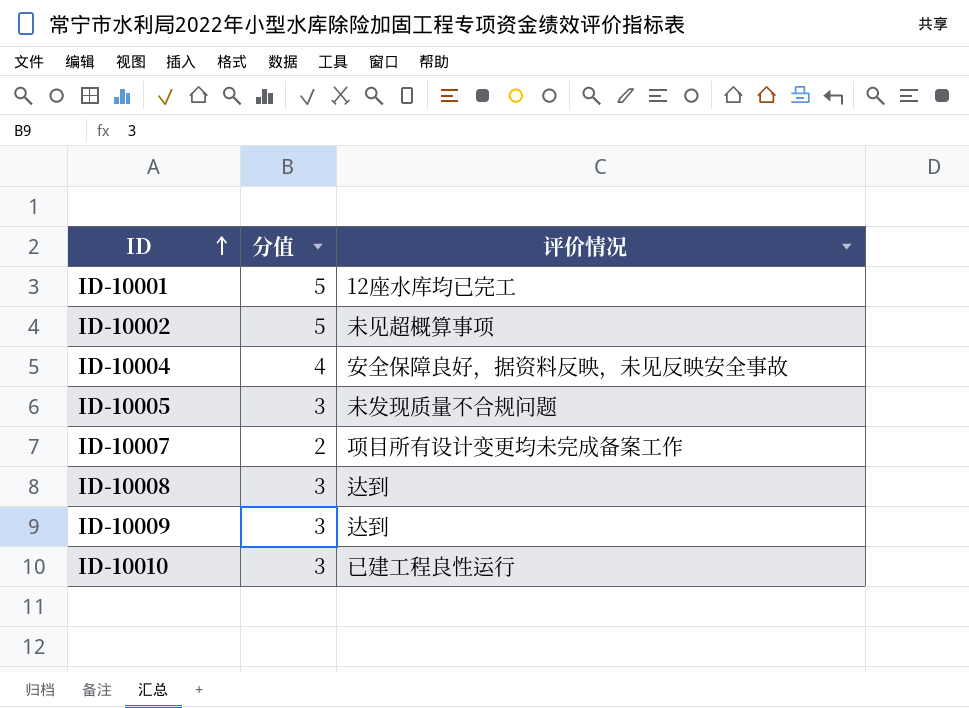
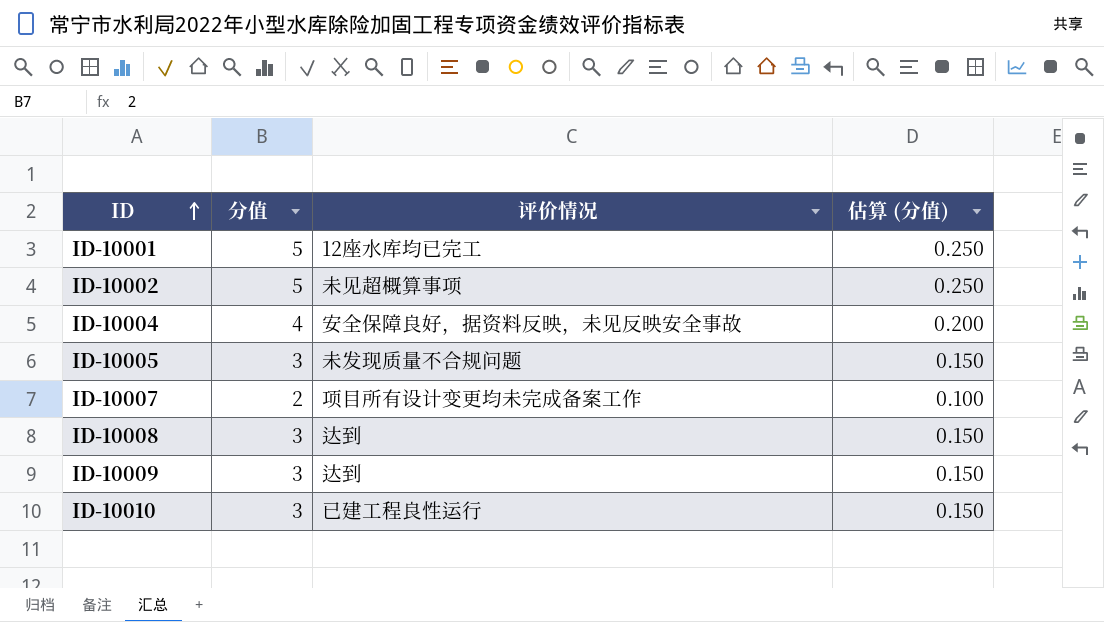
column 估算 (分值) | formula: none -> [分值] * 0.05

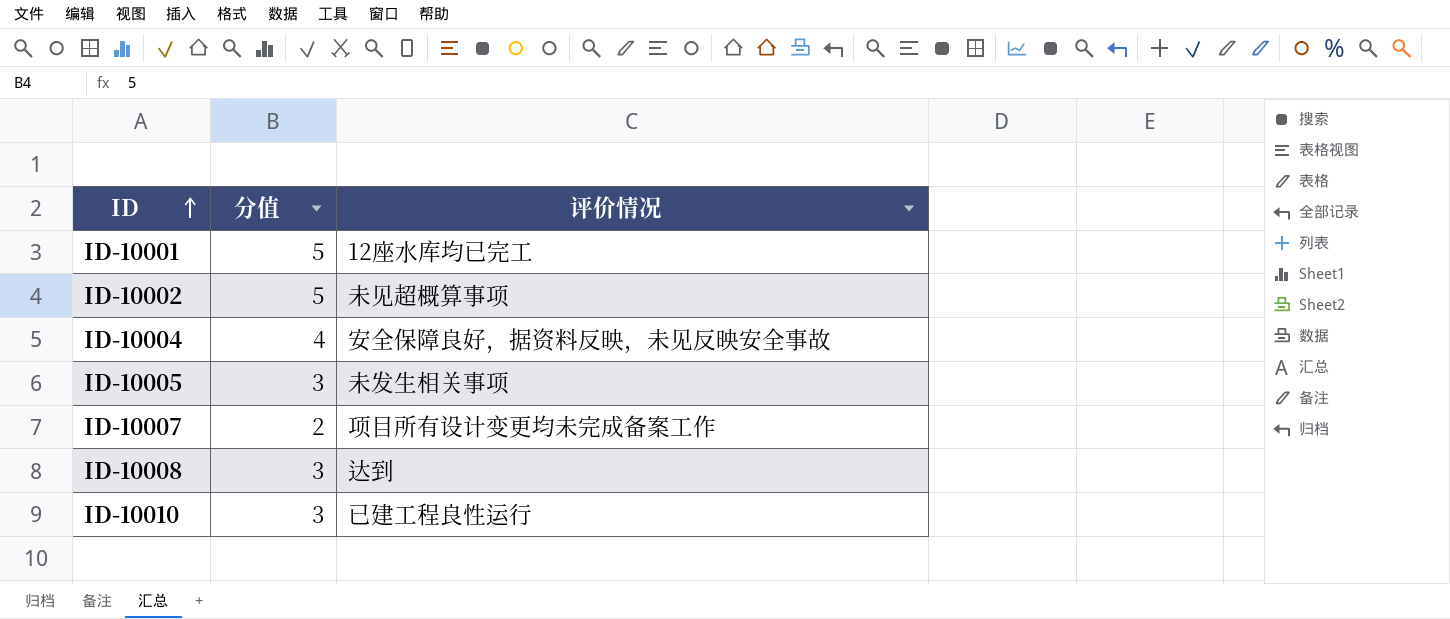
column 估算 (分值) | formula: [分值] * 0.05 -> none
row ID-10009: 3 | 达到 | 0.150 -> none
ID-10005 | 评价情况: 未发现质量不合规问题 -> 未发生相关事项

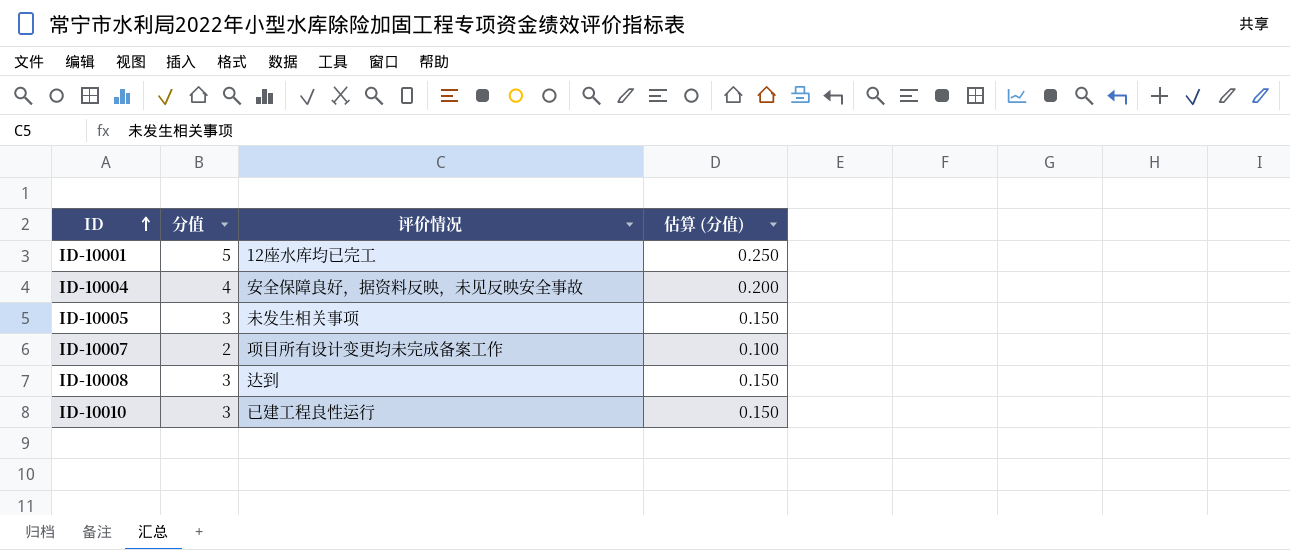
column 估算 (分值) | formula: none -> [分值] * 0.05
row ID-10002: 5 | 未见超概算事项 -> none

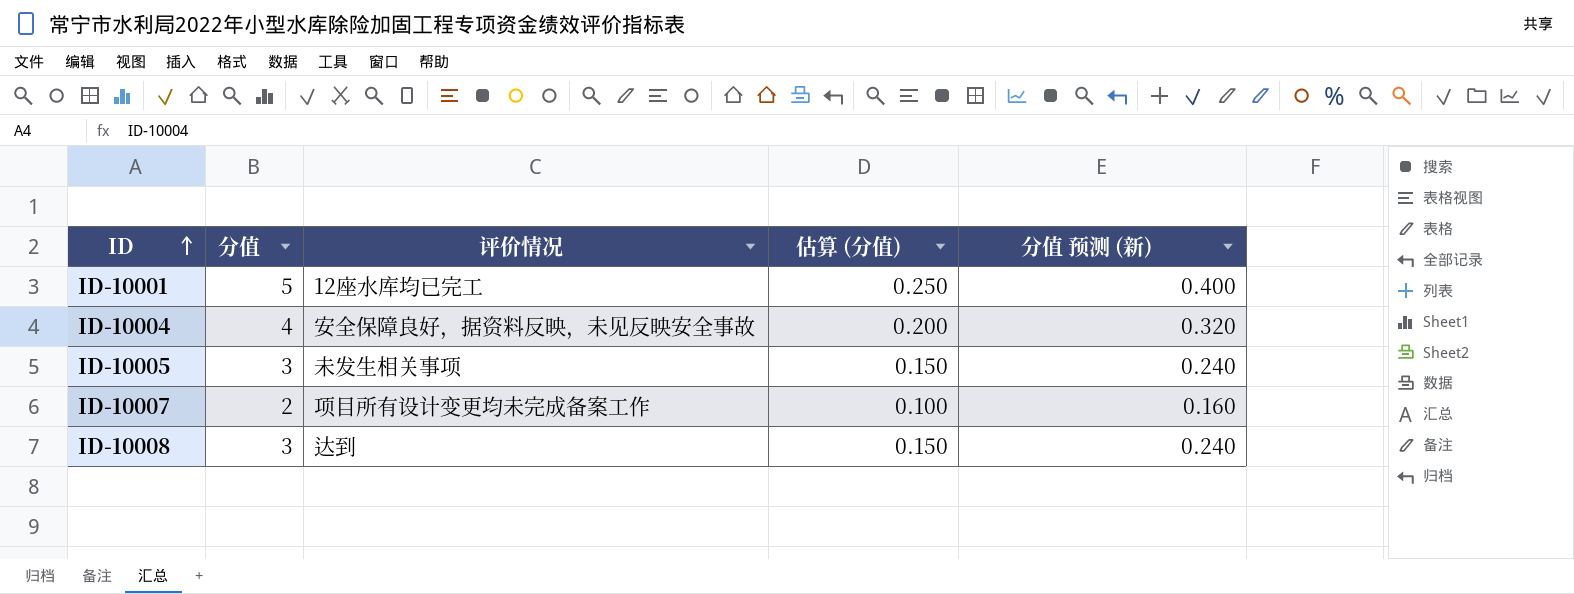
column 分值 预测 (新) | formula: none -> [分值] * 0.08
row ID-10010: 3 | 已建工程良性运行 | 0.150 -> none

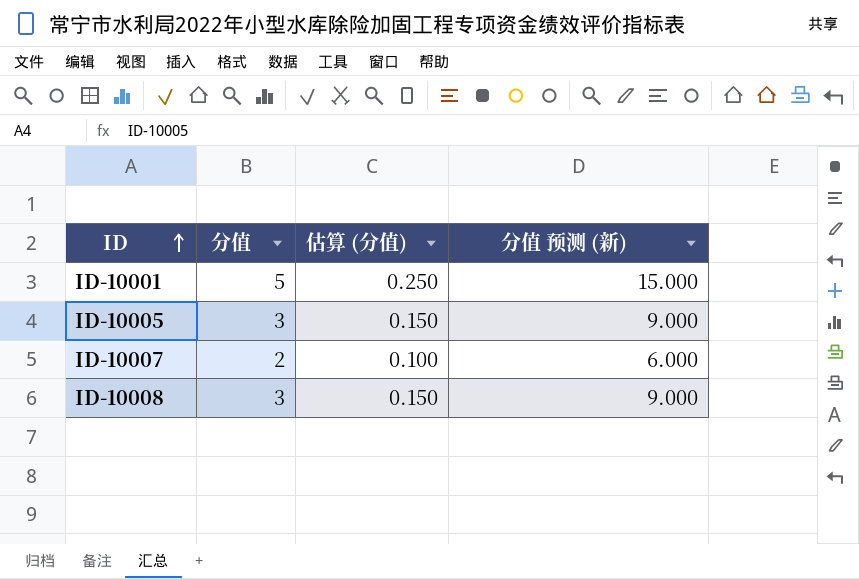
column 评价情况 | position: 3 -> none
column 分值 预测 (新) | formula: [分值] * 0.08 -> [分值] * 3
row ID-10004: 4 | 安全保障良好，据资料反映，未见反映安全事故 | 0.200 | 0.320 -> none

